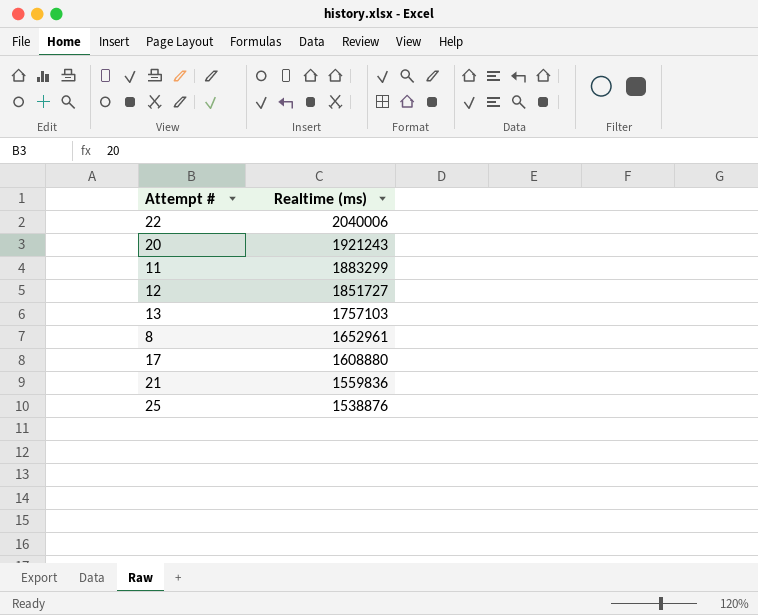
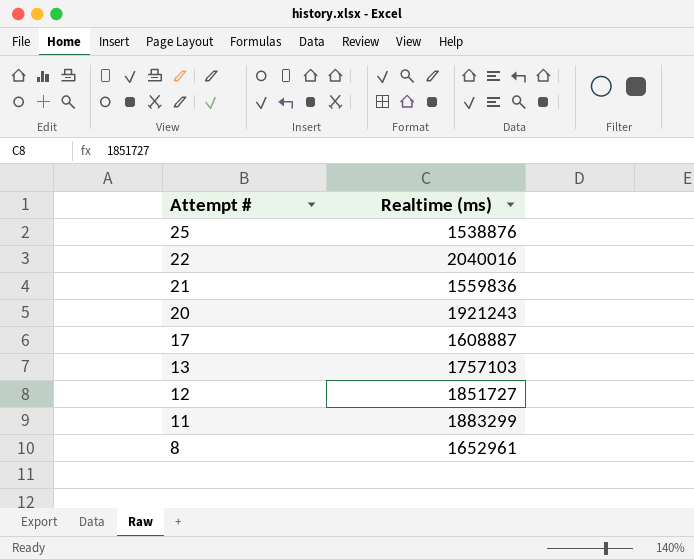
row order: Realtime (ms) descending -> Attempt # descending
22 | Realtime (ms): 2040006 -> 2040016
17 | Realtime (ms): 1608880 -> 1608887

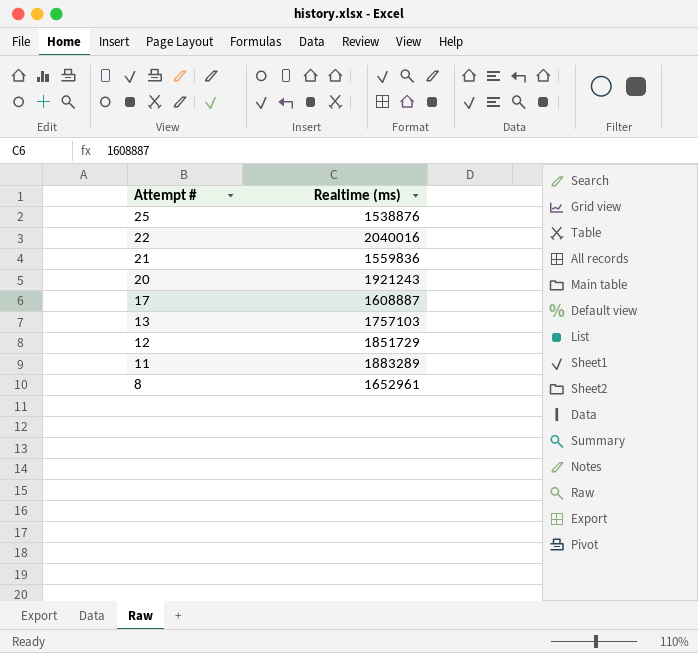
12 | Realtime (ms): 1851727 -> 1851729
11 | Realtime (ms): 1883299 -> 1883289

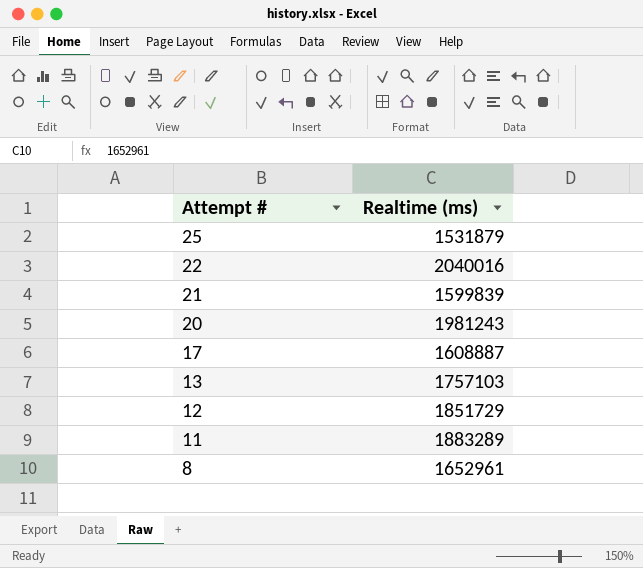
25 | Realtime (ms): 1538876 -> 1531879
21 | Realtime (ms): 1559836 -> 1599839
20 | Realtime (ms): 1921243 -> 1981243

